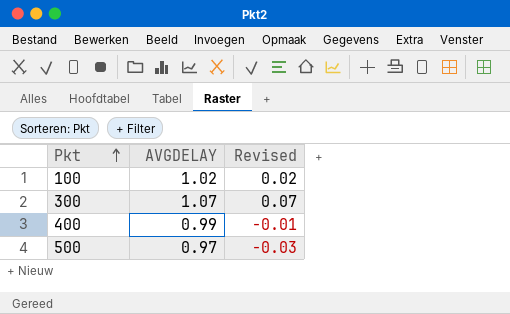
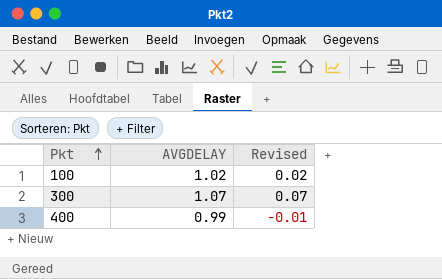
row 500: 0.97 | -0.03 -> none

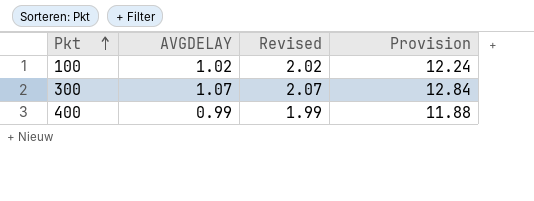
column Revised | formula: [AVGDELAY] - 1 -> [AVGDELAY] + 1
column Provision | formula: none -> [AVGDELAY] * 12

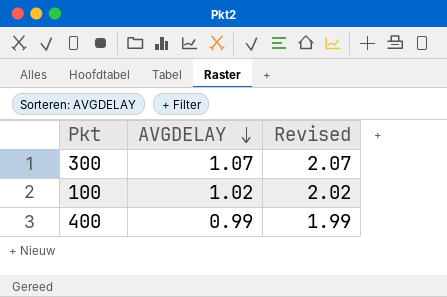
row order: Pkt ascending -> AVGDELAY descending
column Provision | formula: [AVGDELAY] * 12 -> none

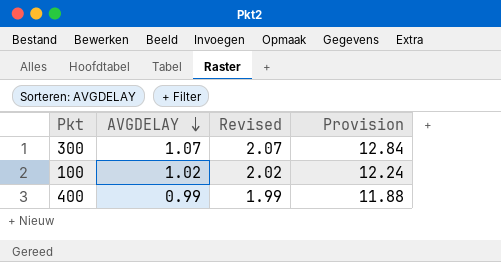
column Provision | formula: none -> [AVGDELAY] * 12

